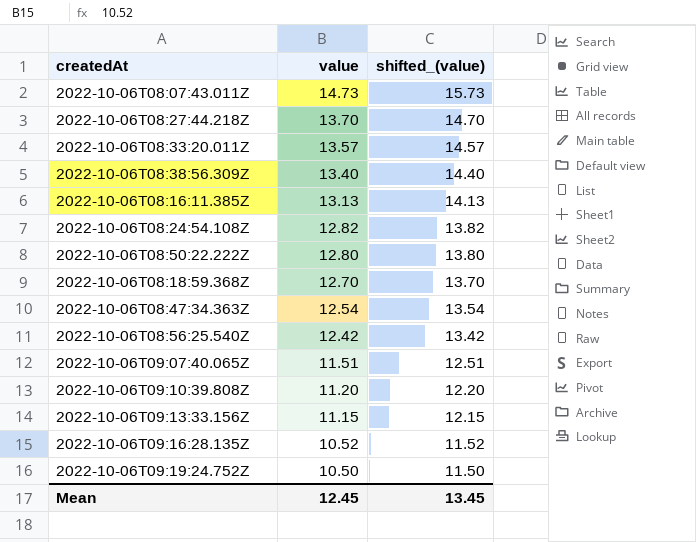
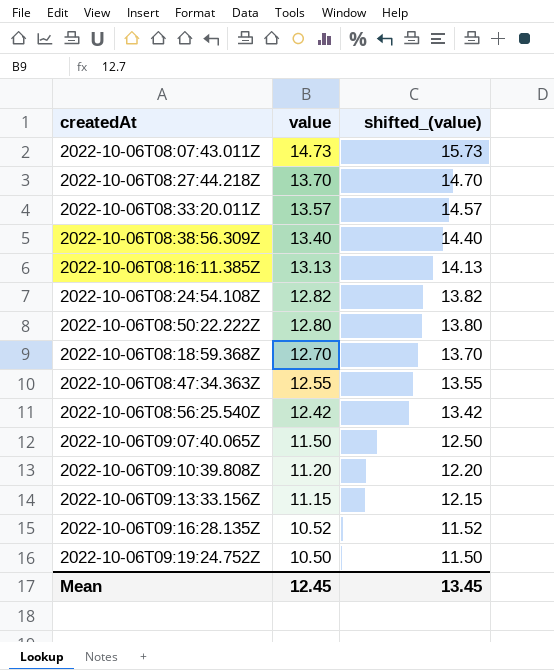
2022-10-06T08:47:34.363Z | value: 12.54 -> 12.55
2022-10-06T08:47:34.363Z | shifted_(value): 13.54 -> 13.55
2022-10-06T09:07:40.065Z | value: 11.51 -> 11.50
2022-10-06T09:07:40.065Z | shifted_(value): 12.51 -> 12.50

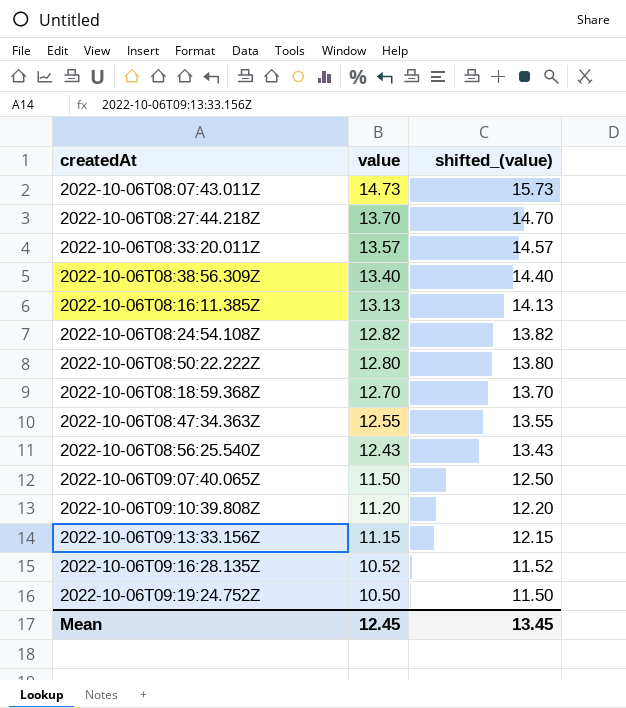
2022-10-06T08:56:25.540Z | value: 12.42 -> 12.43
2022-10-06T08:56:25.540Z | shifted_(value): 13.42 -> 13.43

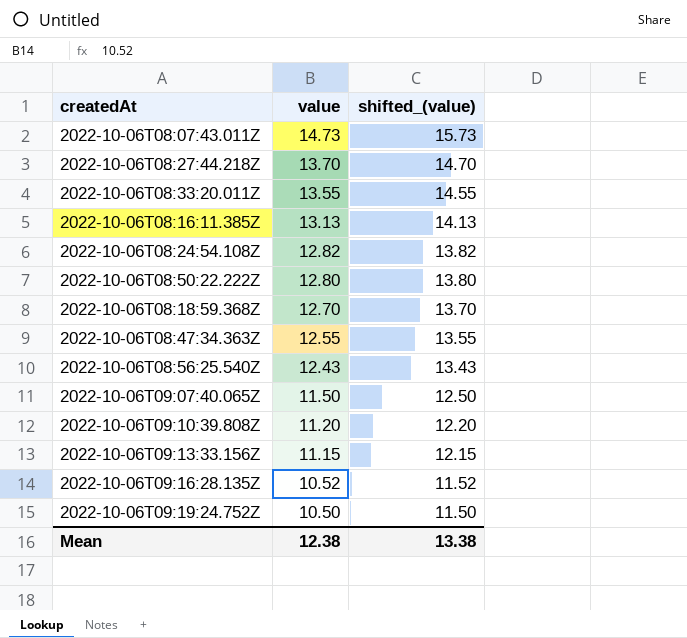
row 2022-10-06T08:38:56.309Z: 13.40 | 14.40 -> none
2022-10-06T08:33:20.011Z | value: 13.57 -> 13.55
2022-10-06T08:33:20.011Z | shifted_(value): 14.57 -> 14.55
Mean | value: 12.45 -> 12.38
Mean | shifted_(value): 13.45 -> 13.38

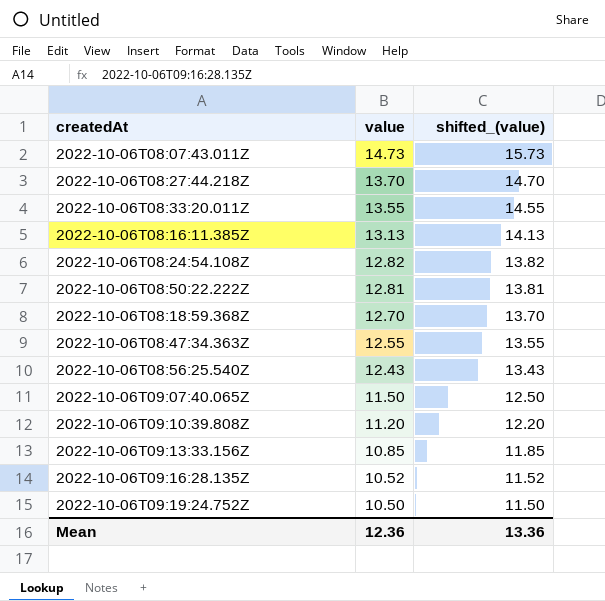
2022-10-06T08:50:22.222Z | value: 12.80 -> 12.81
2022-10-06T08:50:22.222Z | shifted_(value): 13.80 -> 13.81
2022-10-06T09:13:33.156Z | value: 11.15 -> 10.85
2022-10-06T09:13:33.156Z | shifted_(value): 12.15 -> 11.85
Mean | value: 12.38 -> 12.36
Mean | shifted_(value): 13.38 -> 13.36

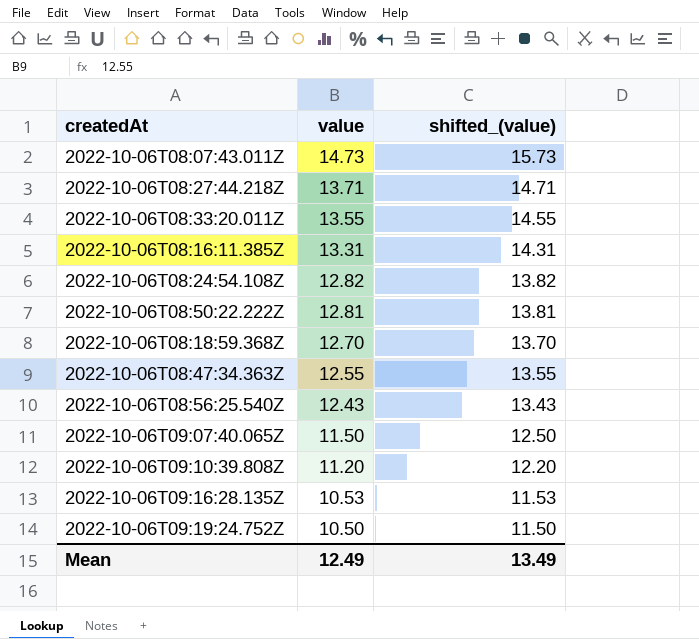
row 2022-10-06T09:13:33.156Z: 10.85 | 11.85 -> none
2022-10-06T08:27:44.218Z | value: 13.70 -> 13.71
2022-10-06T08:27:44.218Z | shifted_(value): 14.70 -> 14.71
2022-10-06T08:16:11.385Z | value: 13.13 -> 13.31
2022-10-06T08:16:11.385Z | shifted_(value): 14.13 -> 14.31
2022-10-06T09:16:28.135Z | value: 10.52 -> 10.53
2022-10-06T09:16:28.135Z | shifted_(value): 11.52 -> 11.53
Mean | value: 12.36 -> 12.49
Mean | shifted_(value): 13.36 -> 13.49

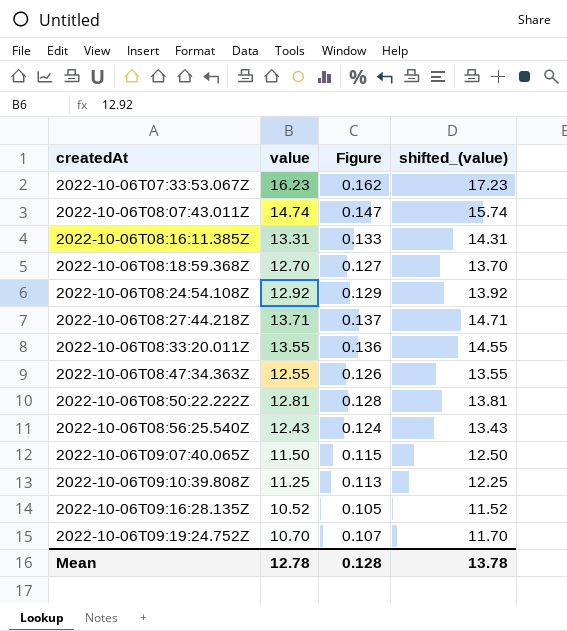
row order: value descending -> createdAt ascending
column Figure | formula: none -> [value] * 0.01
row 2022-10-06T07:33:53.067Z: none -> 16.23 | 0.162 | 17.23
2022-10-06T08:07:43.011Z | value: 14.73 -> 14.74
2022-10-06T08:07:43.011Z | shifted_(value): 15.73 -> 15.74
2022-10-06T08:24:54.108Z | value: 12.82 -> 12.92
2022-10-06T08:24:54.108Z | shifted_(value): 13.82 -> 13.92
2022-10-06T09:10:39.808Z | value: 11.20 -> 11.25
2022-10-06T09:10:39.808Z | shifted_(value): 12.20 -> 12.25
2022-10-06T09:16:28.135Z | value: 10.53 -> 10.52
2022-10-06T09:16:28.135Z | shifted_(value): 11.53 -> 11.52
2022-10-06T09:19:24.752Z | value: 10.50 -> 10.70
2022-10-06T09:19:24.752Z | shifted_(value): 11.50 -> 11.70
Mean | value: 12.49 -> 12.78
Mean | shifted_(value): 13.49 -> 13.78

